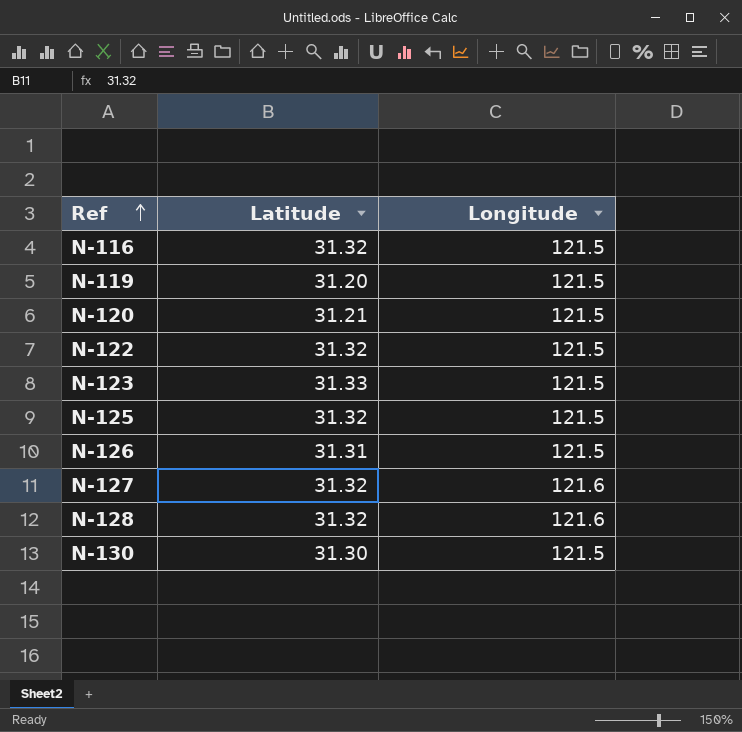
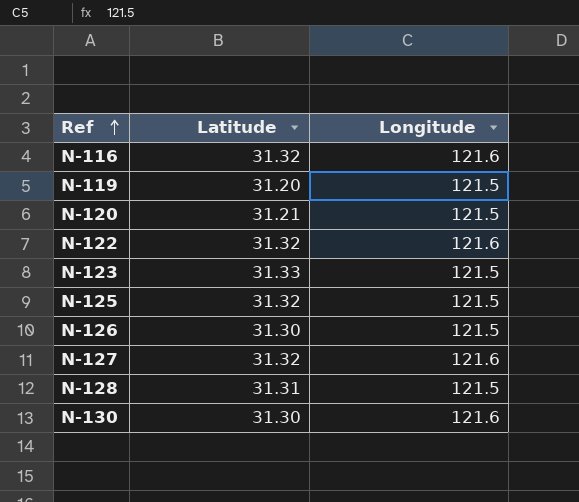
N-116 | Longitude: 121.5 -> 121.6
N-122 | Longitude: 121.5 -> 121.6
N-126 | Latitude: 31.31 -> 31.30
N-128 | Latitude: 31.32 -> 31.31
N-128 | Longitude: 121.6 -> 121.5
N-130 | Longitude: 121.5 -> 121.6

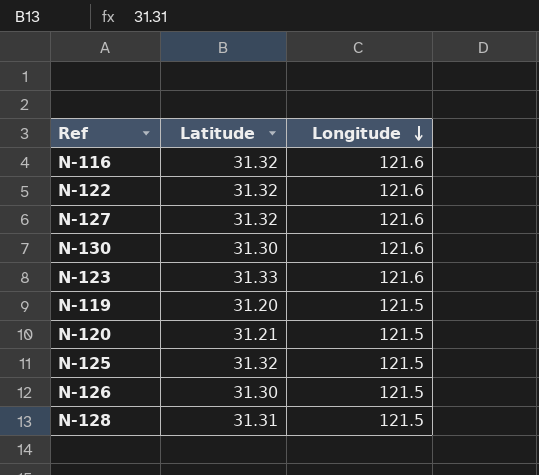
row order: Ref ascending -> Longitude descending
N-123 | Longitude: 121.5 -> 121.6

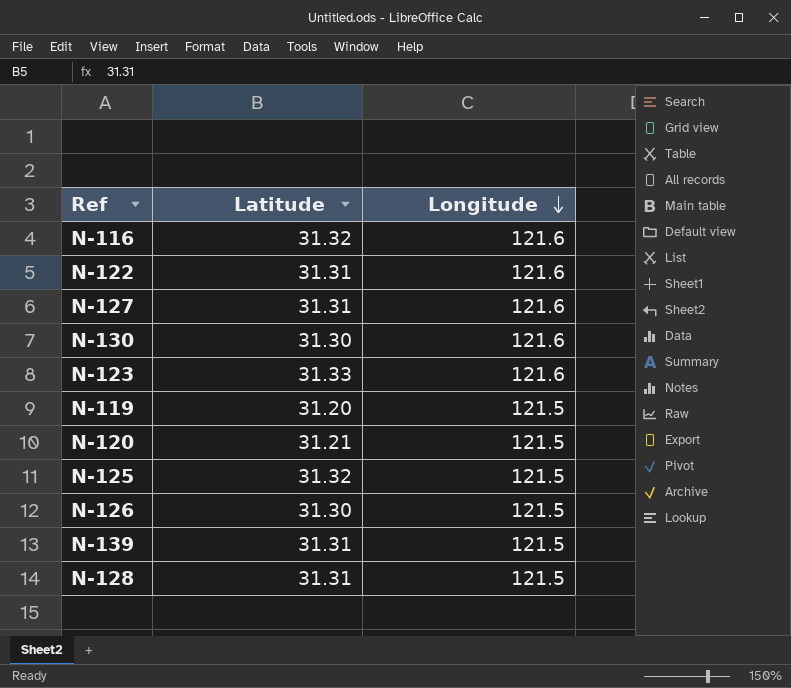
N-122 | Latitude: 31.32 -> 31.31
N-127 | Latitude: 31.32 -> 31.31
row N-139: none -> 31.31 | 121.5

